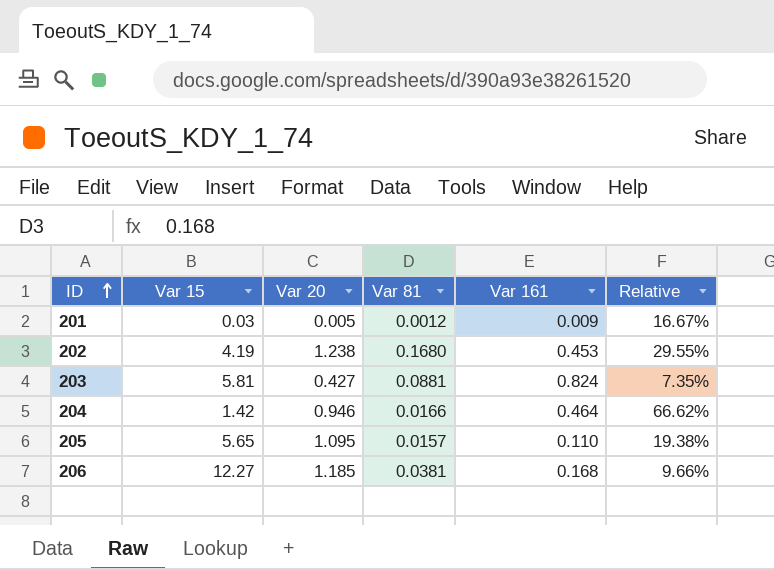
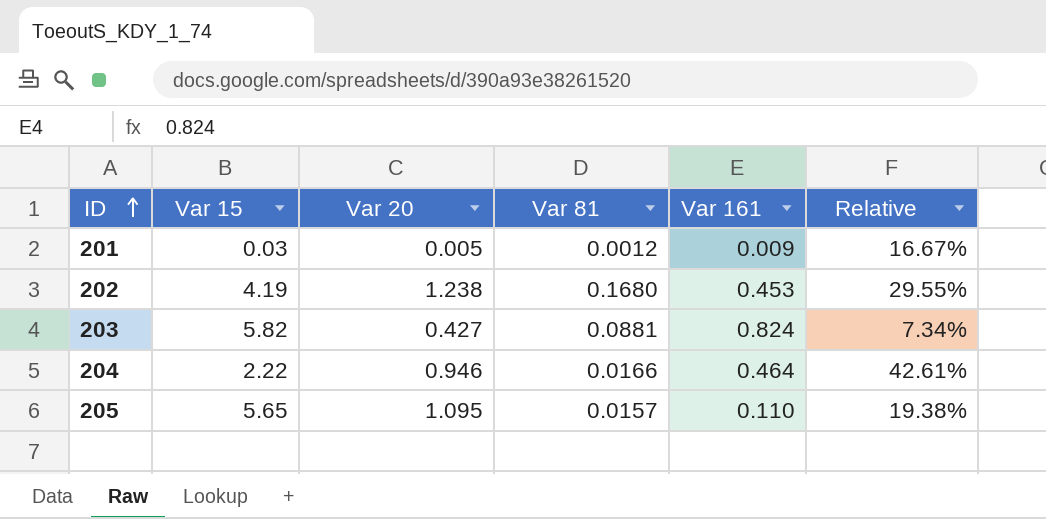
row 206: 12.27 | 1.185 | 0.0381 | 0.168 | 9.66% -> none
203 | Var 15: 5.81 -> 5.82
203 | Relative: 7.35% -> 7.34%
204 | Var 15: 1.42 -> 2.22
204 | Relative: 66.62% -> 42.61%

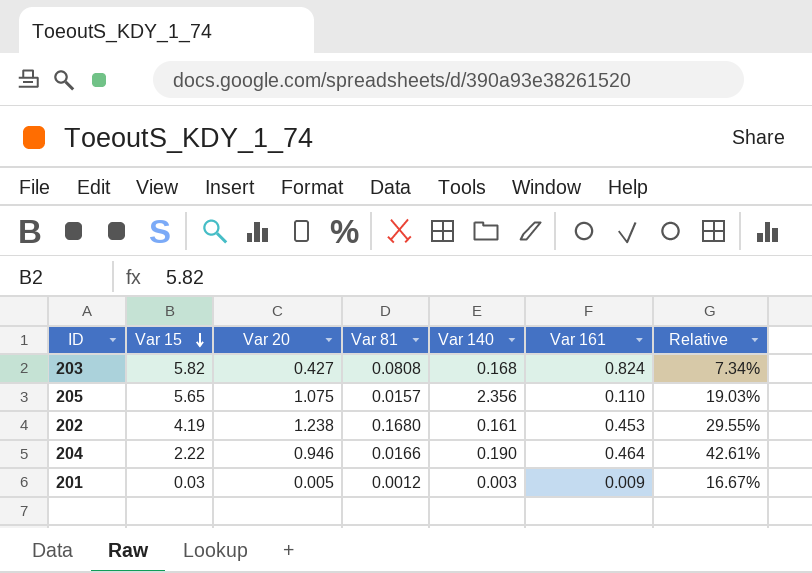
row order: ID ascending -> Var 15 descending
column Var 140 | position: none -> 5
203 | Var 81: 0.0881 -> 0.0808
205 | Var 20: 1.095 -> 1.075
205 | Relative: 19.38% -> 19.03%

